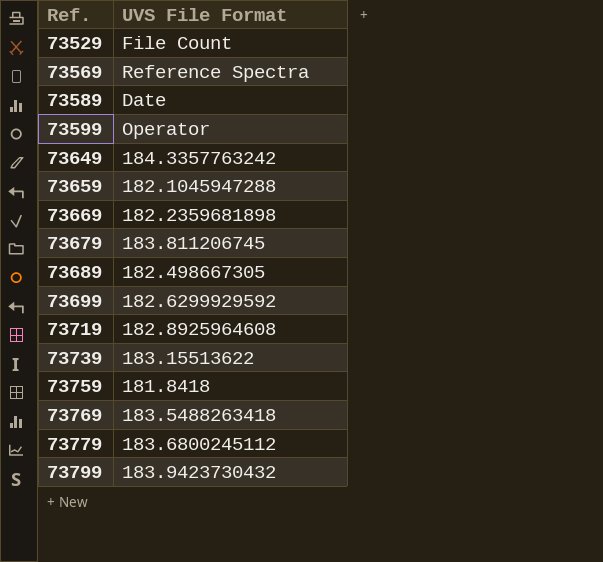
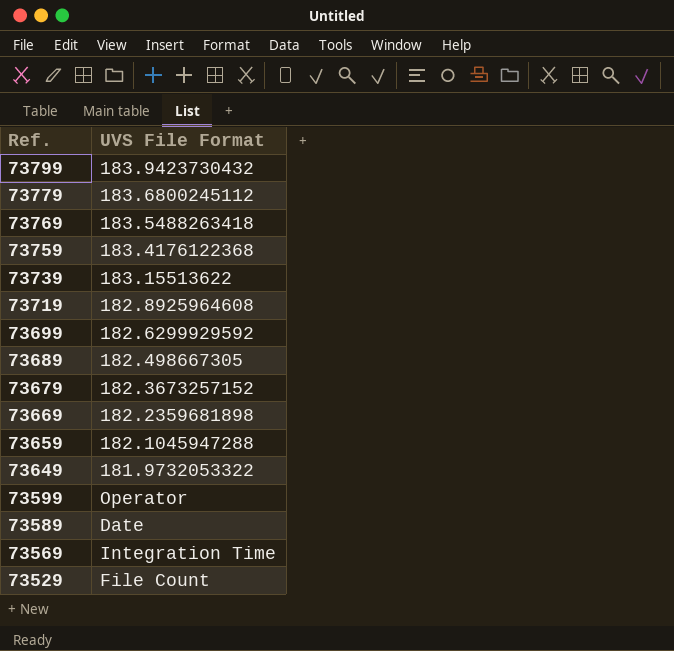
row order: Ref. ascending -> Ref. descending
73759 | UVS File Format: 181.8418 -> 183.4176122368
73679 | UVS File Format: 183.811206745 -> 182.3673257152
73649 | UVS File Format: 184.3357763242 -> 181.9732053322
73569 | UVS File Format: Reference Spectra -> Integration Time

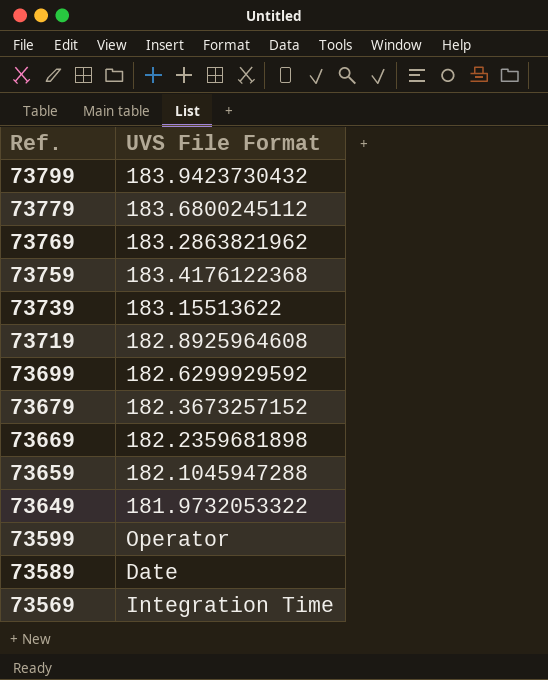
row 73689: 182.498667305 -> none
row 73529: File Count -> none
73769 | UVS File Format: 183.5488263418 -> 183.2863821962

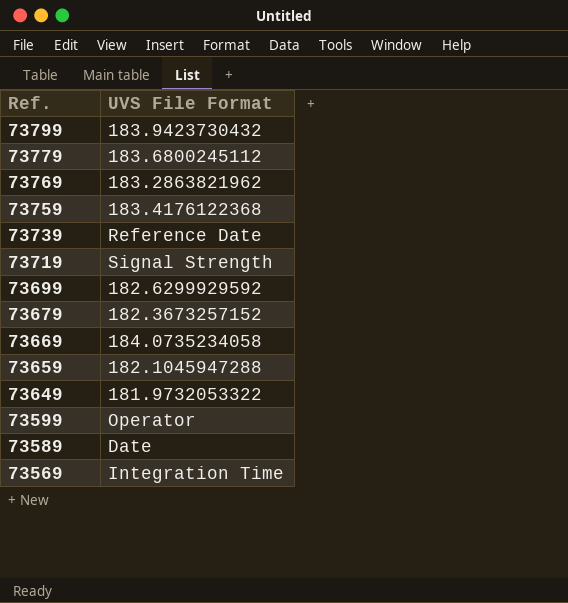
73739 | UVS File Format: 183.15513622 -> Reference Date
73719 | UVS File Format: 182.8925964608 -> Signal Strength
73669 | UVS File Format: 182.2359681898 -> 184.0735234058

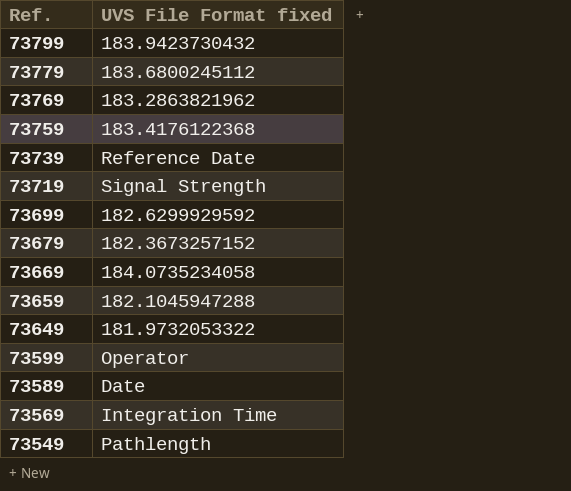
column name: UVS File Format -> UVS File Format fixed
row 73549: none -> Pathlength

